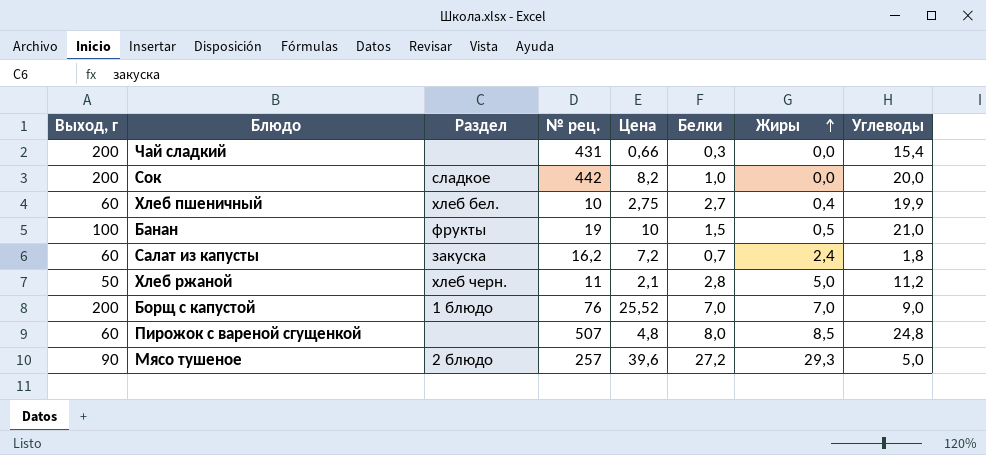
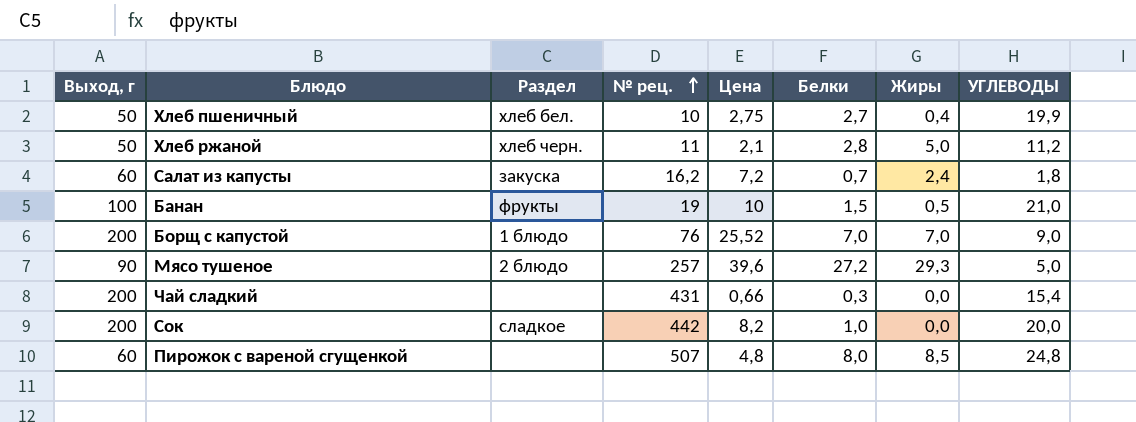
row order: Жиры ascending -> № рец. ascending
column name: Углеводы -> УГЛЕВОДЫ
Хлеб пшеничный | Выход, г: 60 -> 50

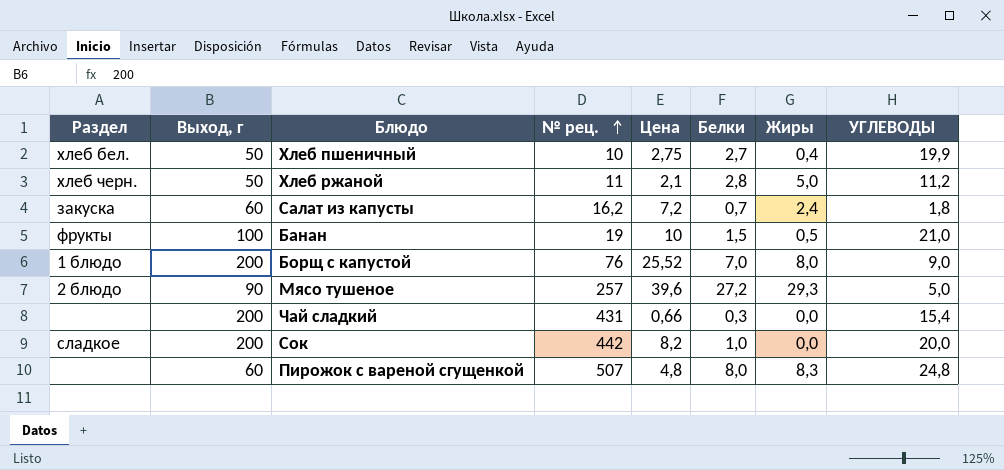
column Раздел | position: 3 -> 1
Борщ с капустой | Жиры: 7,0 -> 8,0
Пирожок с вареной сгущенкой | Жиры: 8,5 -> 8,3

